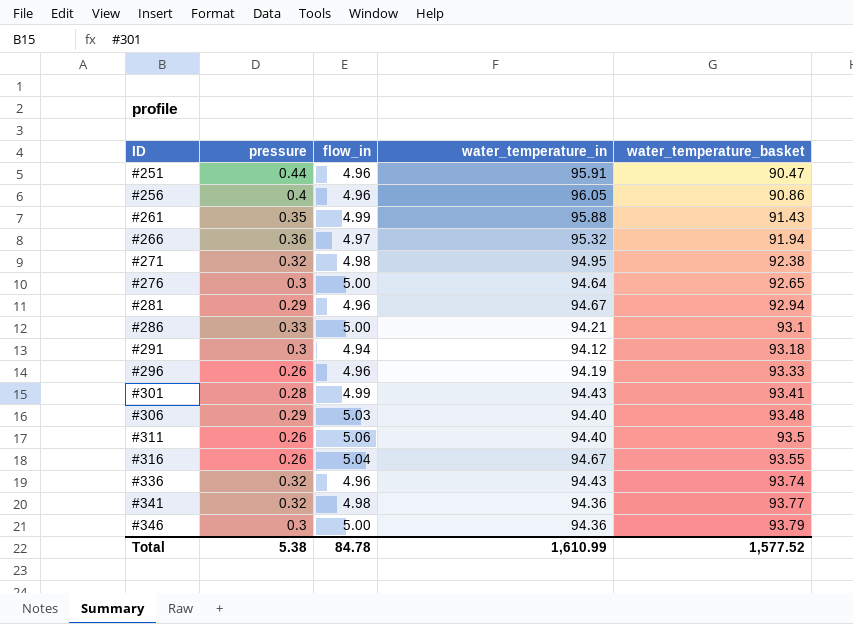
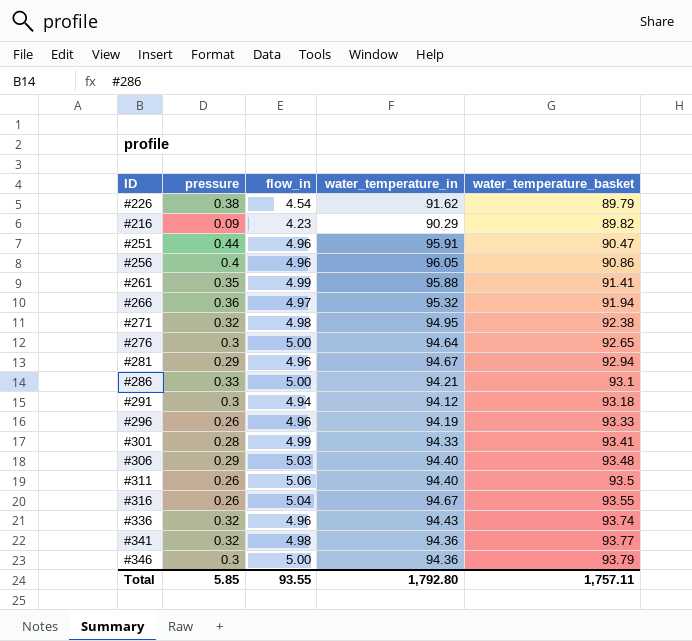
row #226: none -> 0.38 | 4.54 | 91.62 | 89.79
row #216: none -> 0.09 | 4.23 | 90.29 | 89.82
#261 | water_temperature_basket: 91.43 -> 91.41
#301 | water_temperature_in: 94.43 -> 94.33
Total | pressure: 5.38 -> 5.85
Total | flow_in: 84.78 -> 93.55
Total | water_temperature_in: 1,610.99 -> 1,792.80
Total | water_temperature_basket: 1,577.52 -> 1,757.11

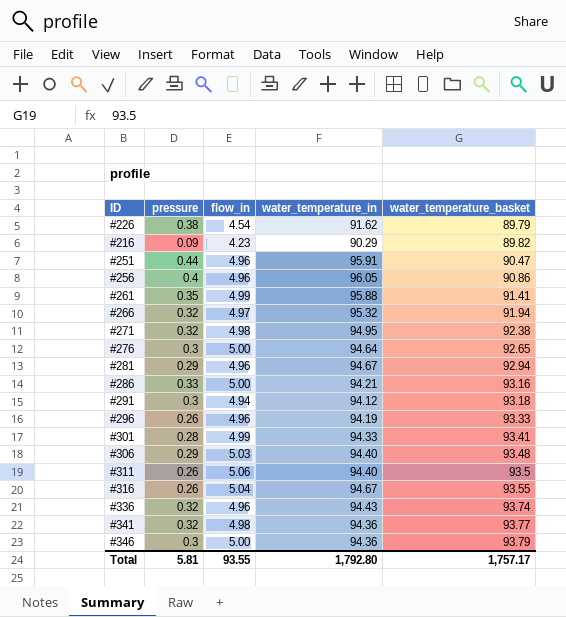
#266 | pressure: 0.36 -> 0.32
#286 | water_temperature_basket: 93.1 -> 93.16
Total | pressure: 5.85 -> 5.81
Total | water_temperature_basket: 1,757.11 -> 1,757.17

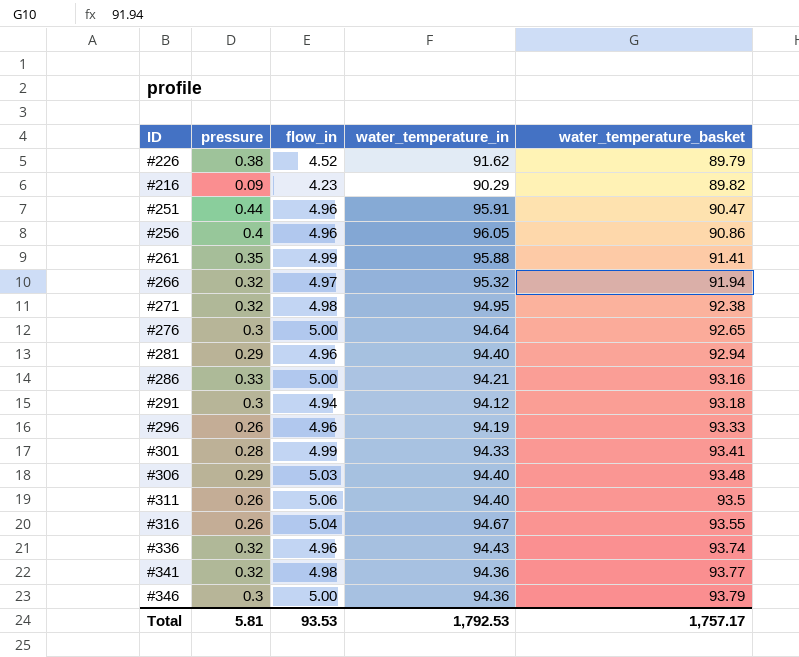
#226 | flow_in: 4.54 -> 4.52
#281 | water_temperature_in: 94.67 -> 94.40
Total | flow_in: 93.55 -> 93.53
Total | water_temperature_in: 1,792.80 -> 1,792.53

